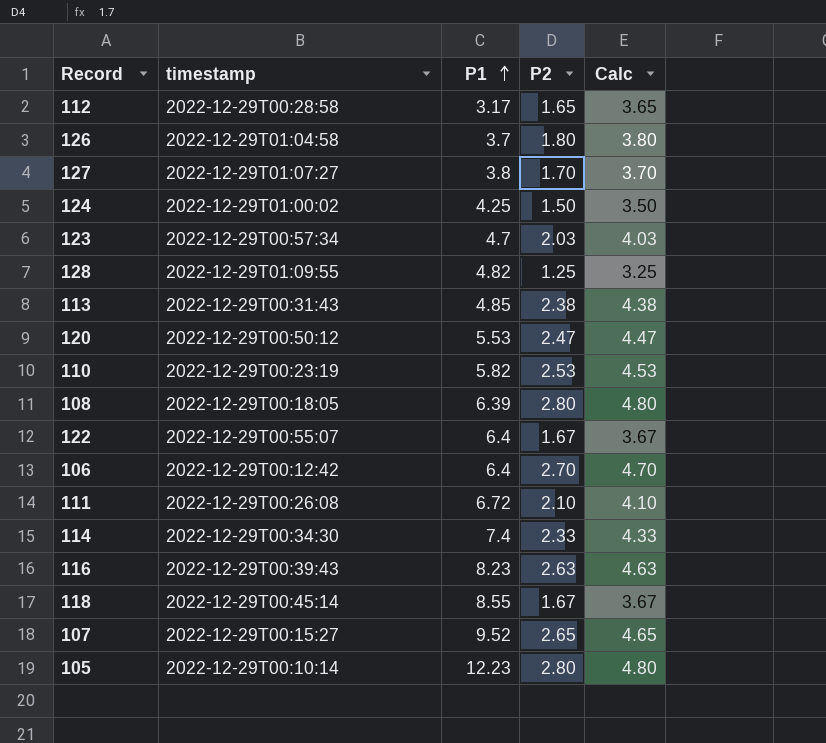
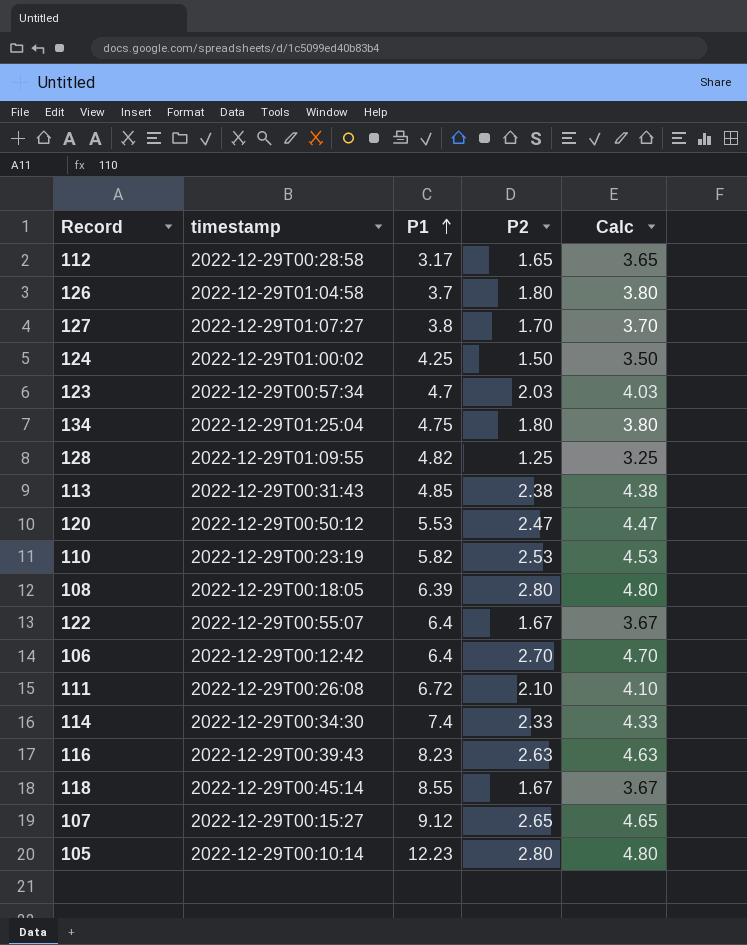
row 134: none -> 2022-12-29T01:25:04 | 4.75 | 1.80 | 3.80
107 | P1: 9.52 -> 9.12

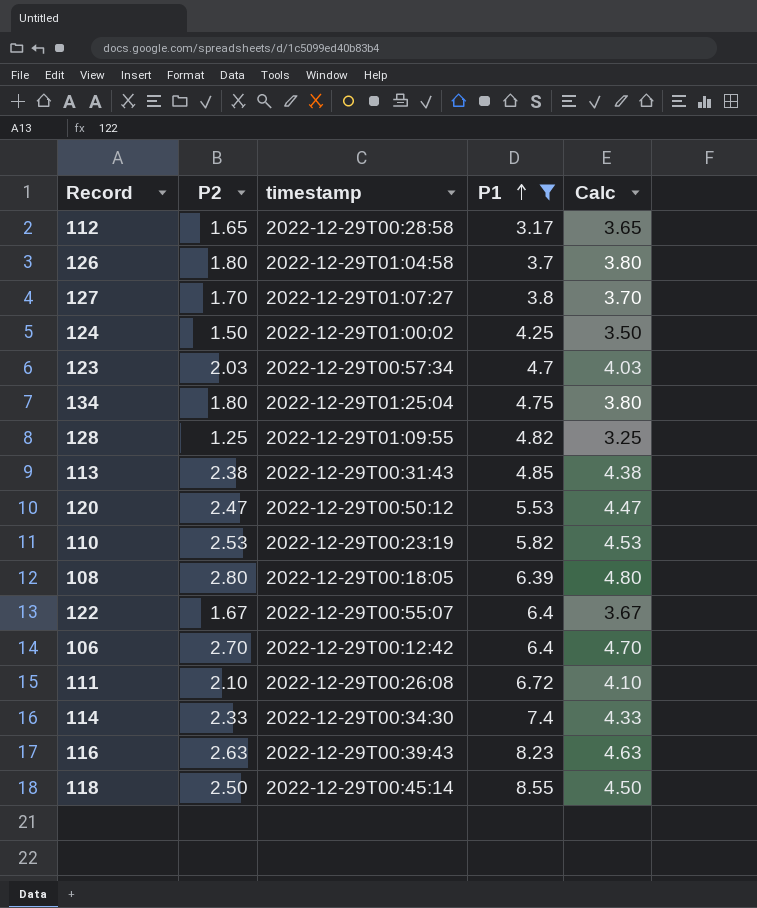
filter: none -> P1 <= 8.55
column P2 | position: 4 -> 2
118 | P2: 1.67 -> 2.50
118 | Calc: 3.67 -> 4.50

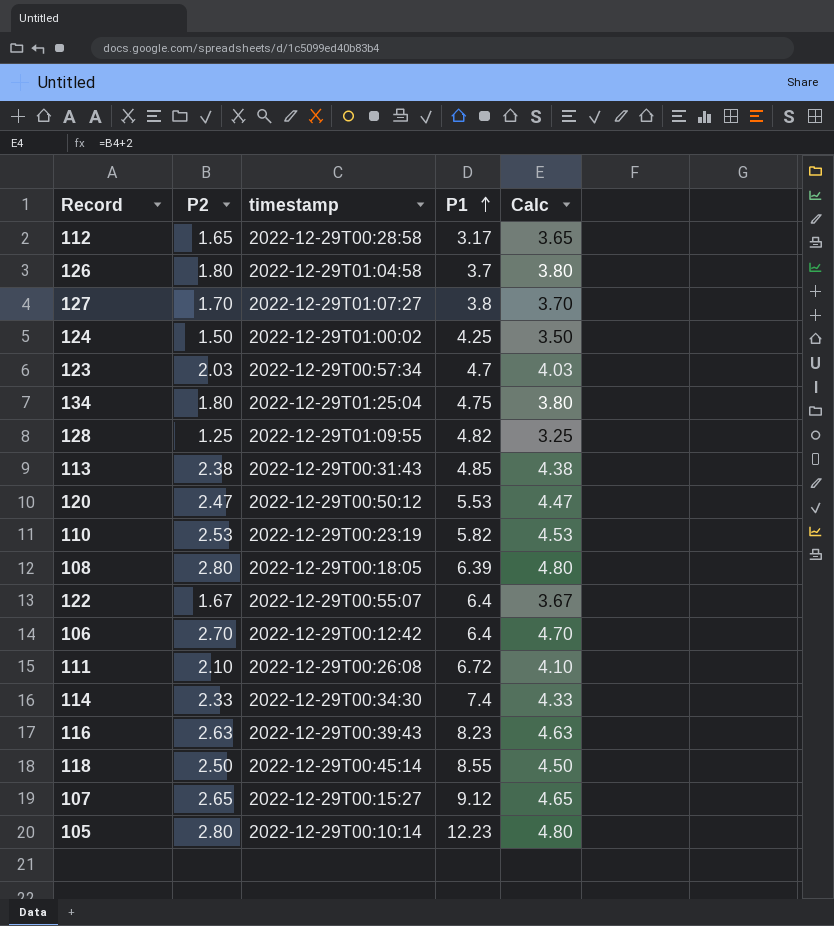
filter: P1 <= 8.55 -> none

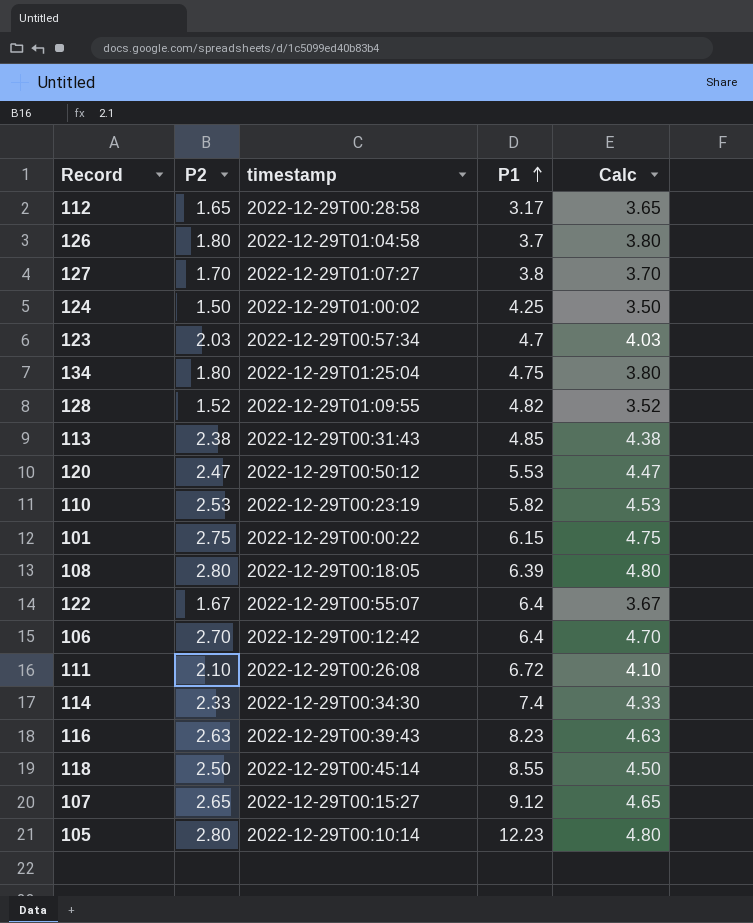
128 | P2: 1.25 -> 1.52
128 | Calc: 3.25 -> 3.52
row 101: none -> 2.75 | 2022-12-29T00:00:22 | 6.15 | 4.75

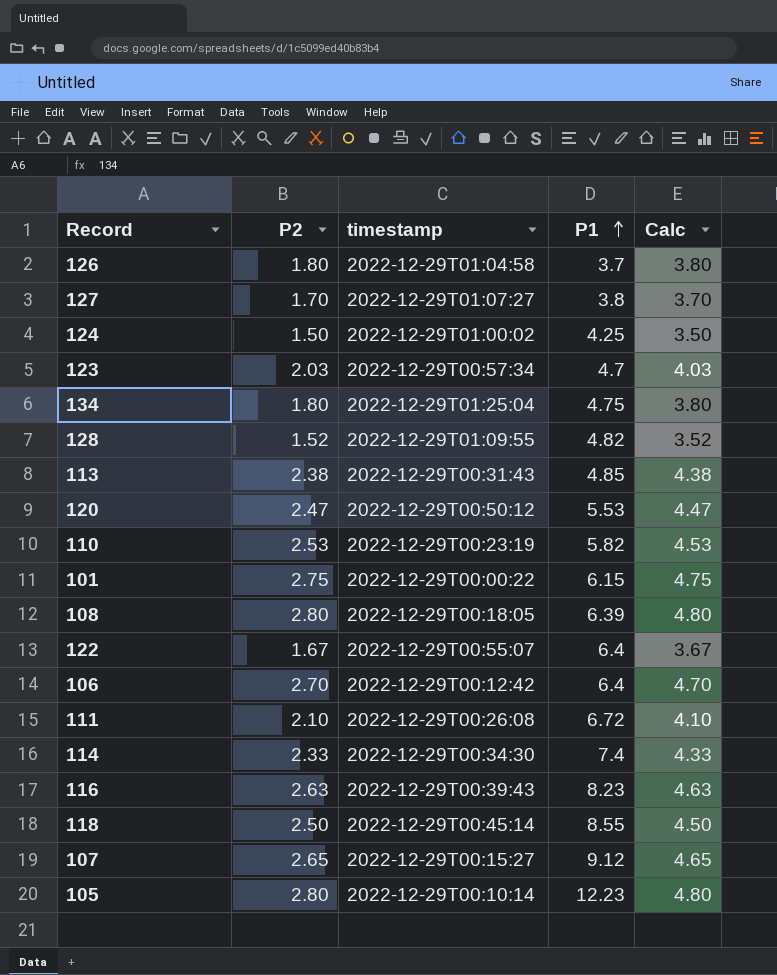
row 112: 1.65 | 2022-12-29T00:28:58 | 3.17 | 3.65 -> none

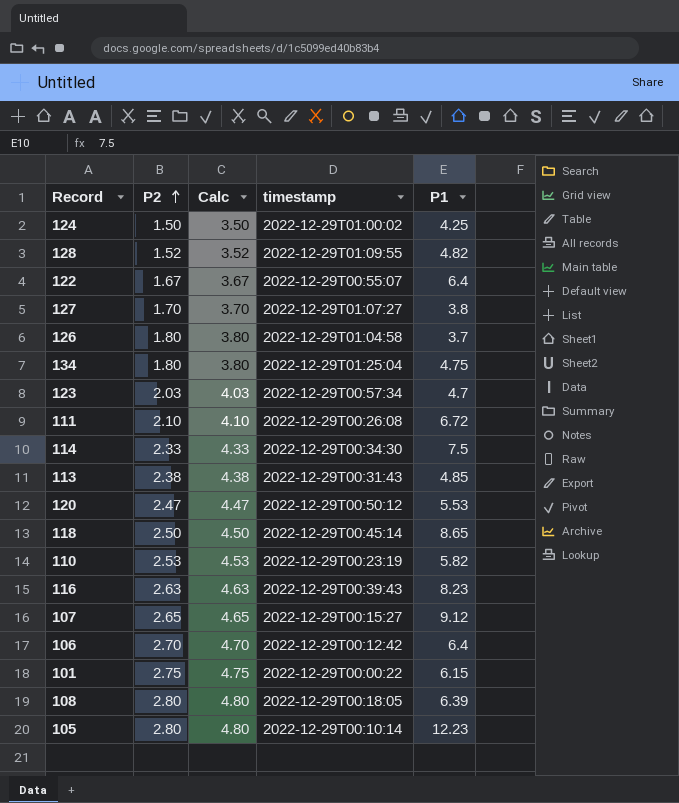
row order: P1 ascending -> P2 ascending
column Calc | position: 5 -> 3
114 | P1: 7.4 -> 7.5
118 | P1: 8.55 -> 8.65

